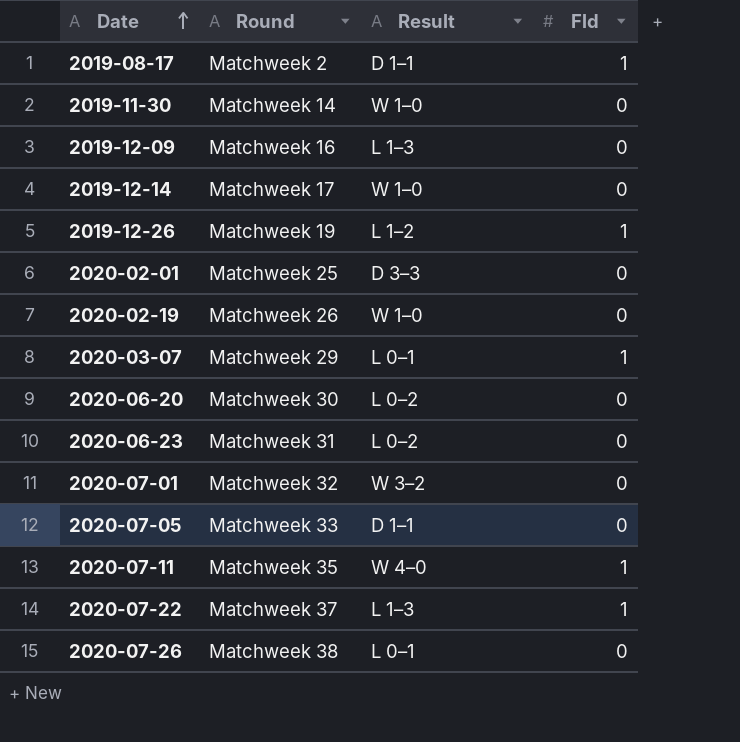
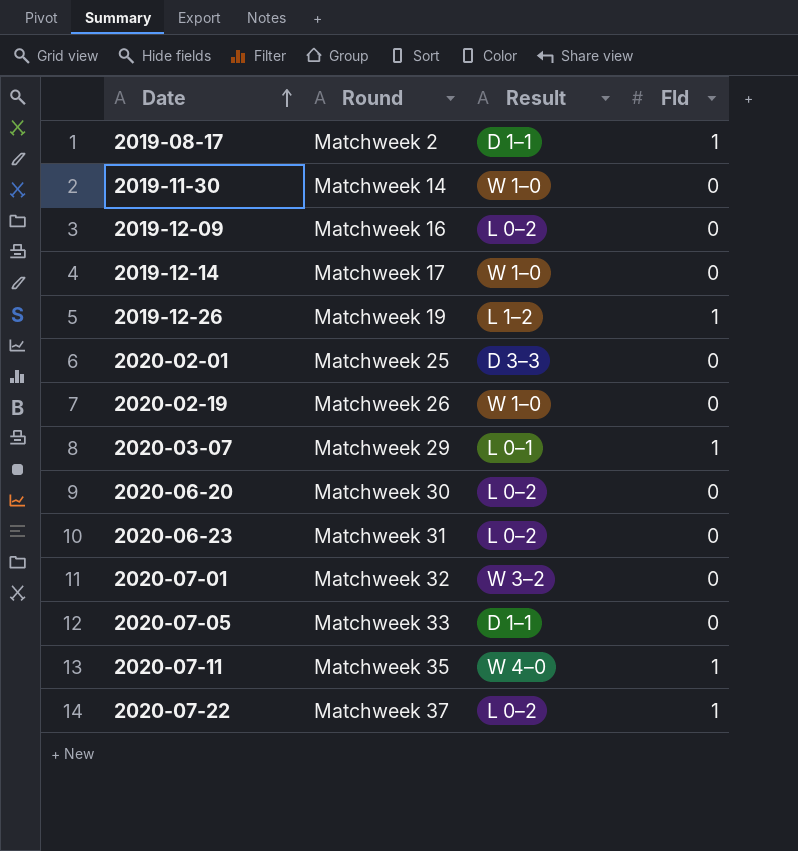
row 2020-07-26: Matchweek 38 | L 0–1 | 0 -> none
2019-12-09 | Result: L 1–3 -> L 0–2
2020-07-22 | Result: L 1–3 -> L 0–2

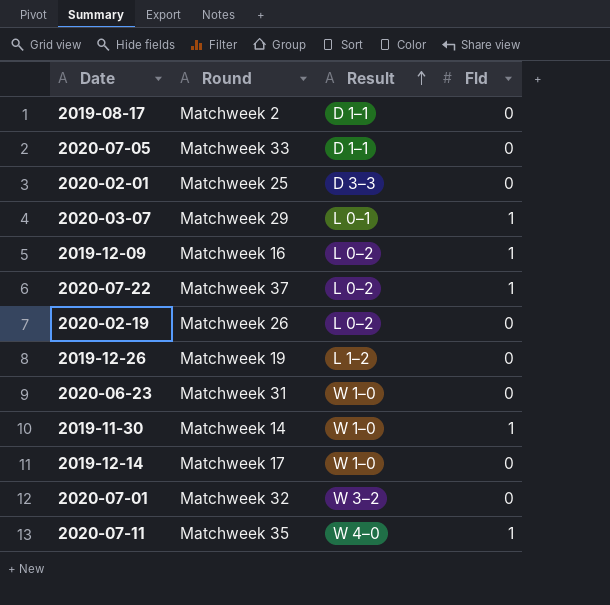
row order: Date ascending -> Result ascending
row 2020-06-20: Matchweek 30 | L 0–2 | 0 -> none
2019-08-17 | Fld: 1 -> 0
2019-12-09 | Fld: 0 -> 1
2020-02-19 | Result: W 1–0 -> L 0–2
2019-12-26 | Fld: 1 -> 0
2020-06-23 | Result: L 0–2 -> W 1–0
2019-11-30 | Fld: 0 -> 1

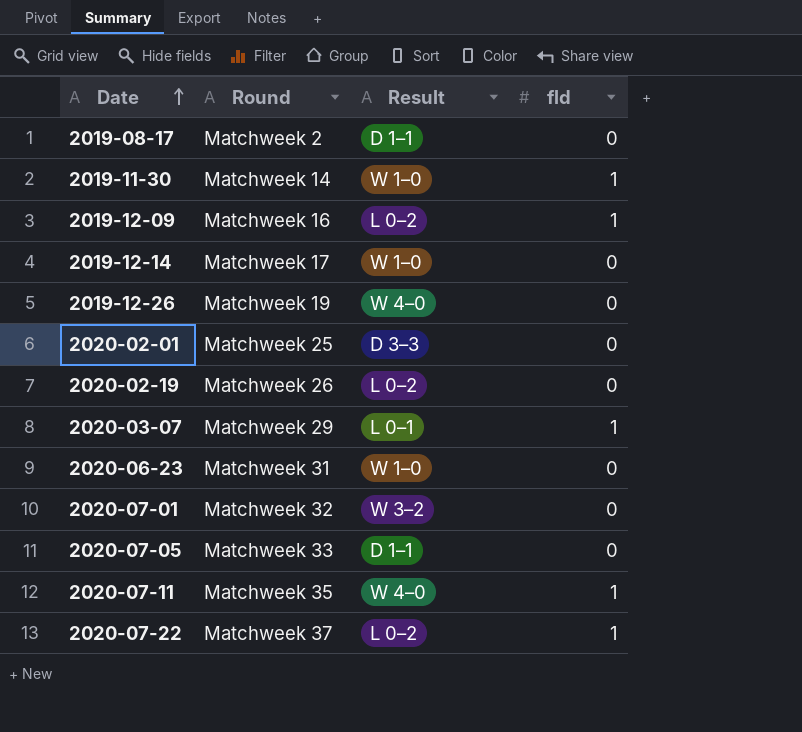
row order: Result ascending -> Date ascending
column name: Fld -> fld
2019-12-26 | Result: L 1–2 -> W 4–0

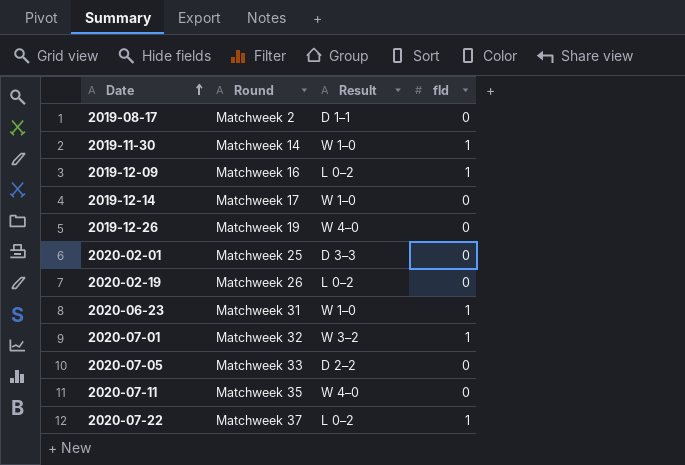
row 2020-03-07: Matchweek 29 | L 0–1 | 1 -> none
2020-06-23 | fld: 0 -> 1
2020-07-01 | fld: 0 -> 1
2020-07-05 | Result: D 1–1 -> D 2–2
2020-07-11 | fld: 1 -> 0

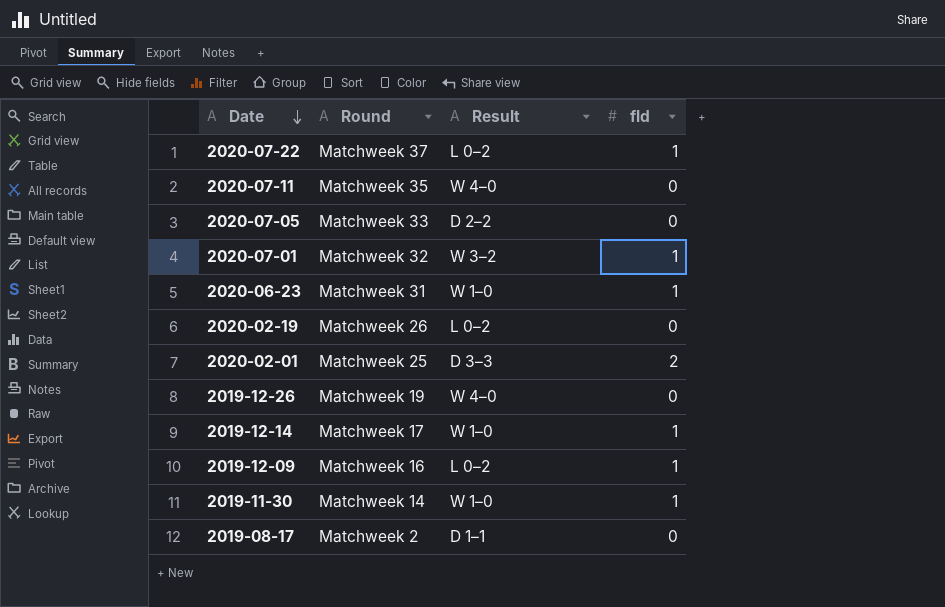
row order: Date ascending -> Date descending
2020-02-01 | fld: 0 -> 2
2019-12-14 | fld: 0 -> 1

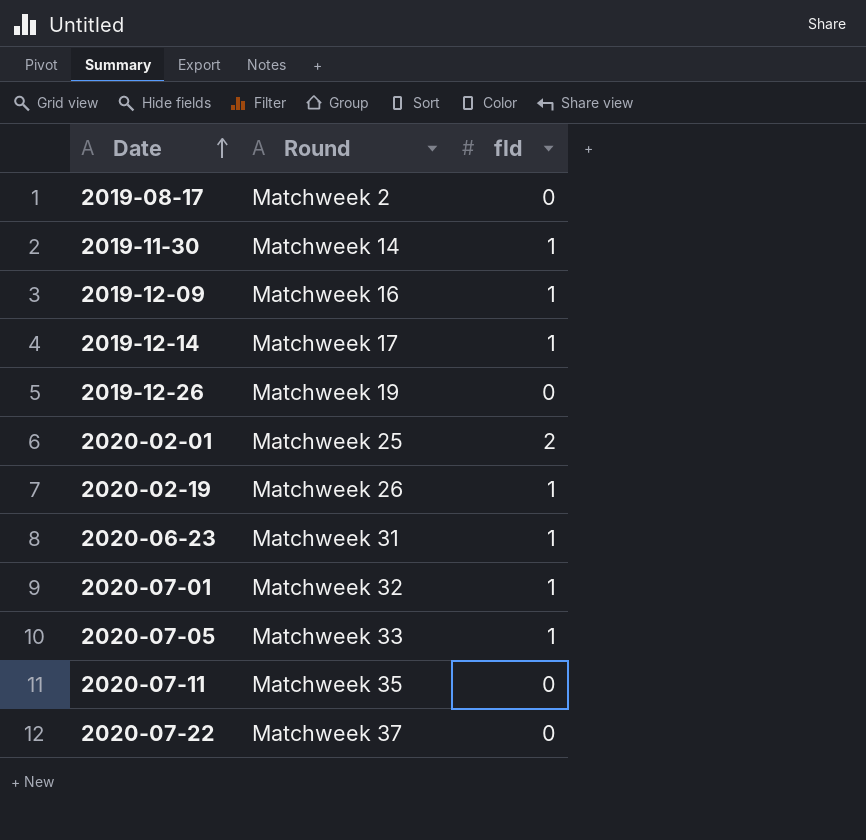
row order: Date descending -> Date ascending
column Result | position: 3 -> none
2020-02-19 | fld: 0 -> 1
2020-07-05 | fld: 0 -> 1
2020-07-22 | fld: 1 -> 0

